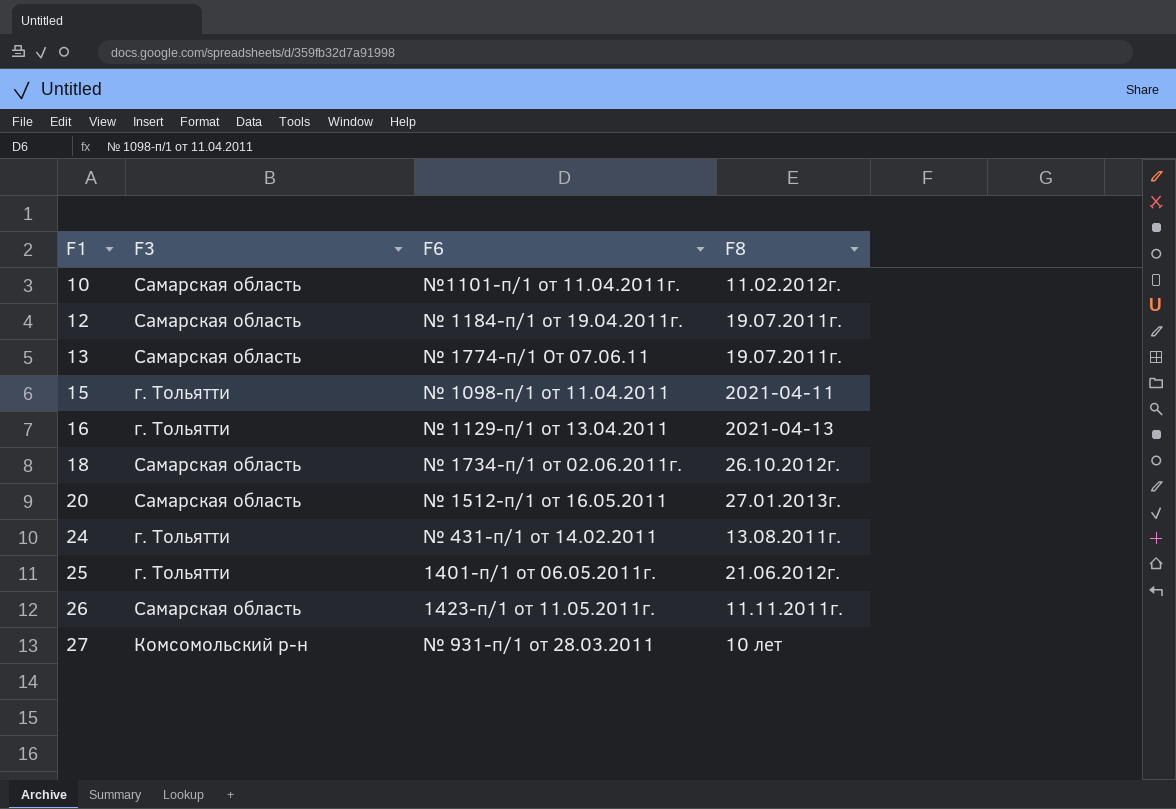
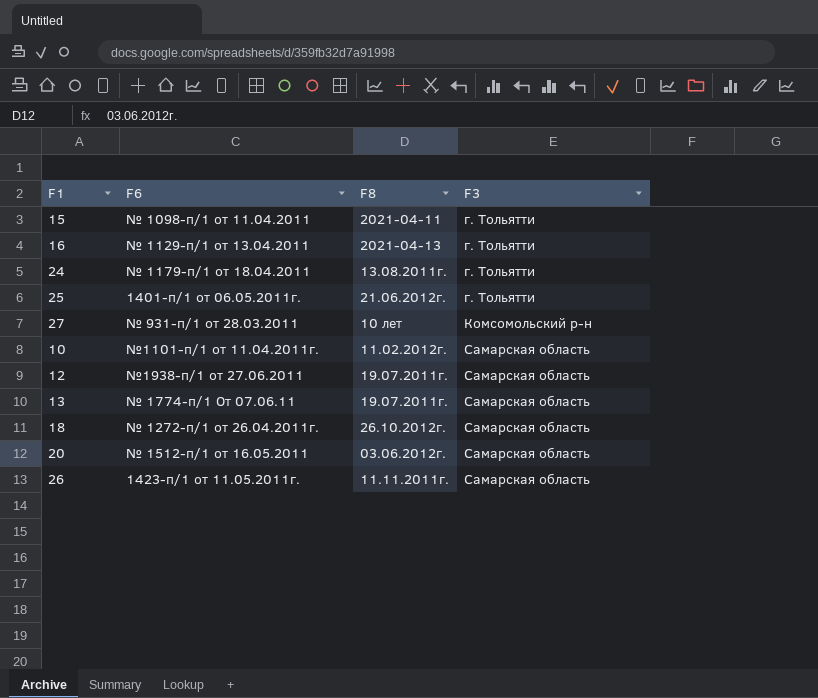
row order: F1 ascending -> F3 ascending
column F3 | position: 2 -> 4
24 | F6: № 431-п/1 от 14.02.2011 -> № 1179-п/1 от 18.04.2011
12 | F6: № 1184-п/1 от 19.04.2011г. -> №1938-п/1 от 27.06.2011
18 | F6: № 1734-п/1 от 02.06.2011г. -> № 1272-п/1 от 26.04.2011г.
20 | F8: 27.01.2013г. -> 03.06.2012г.

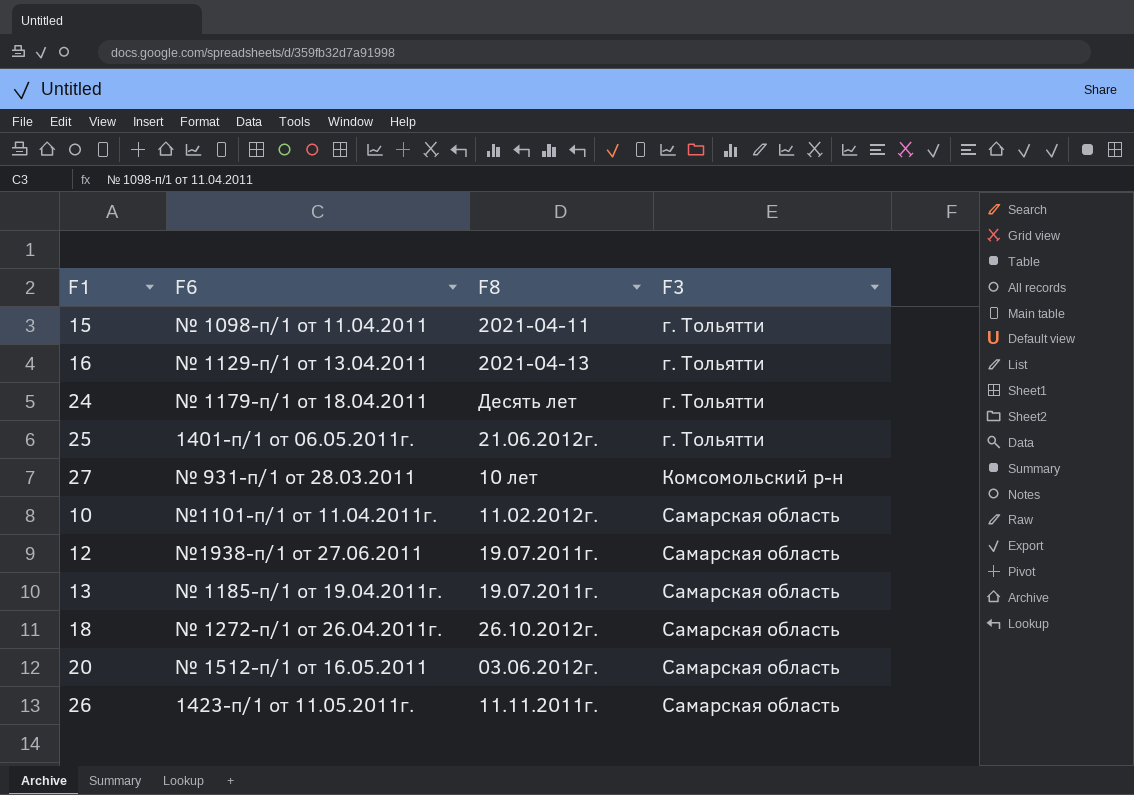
24 | F8: 13.08.2011г. -> Десять лет
13 | F6: № 1774-п/1 От 07.06.11 -> № 1185-п/1 от 19.04.2011г.

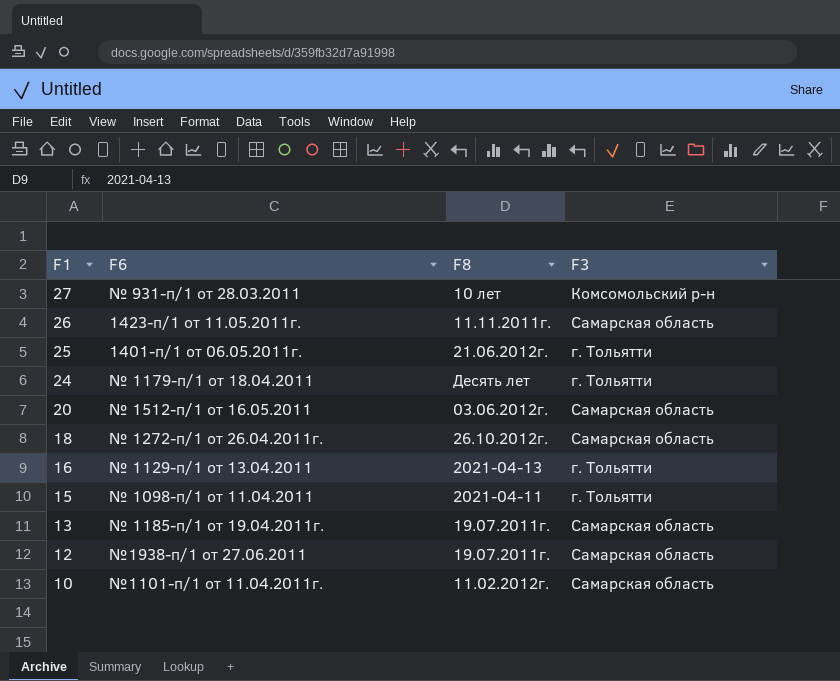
row order: F3 ascending -> F1 descending

